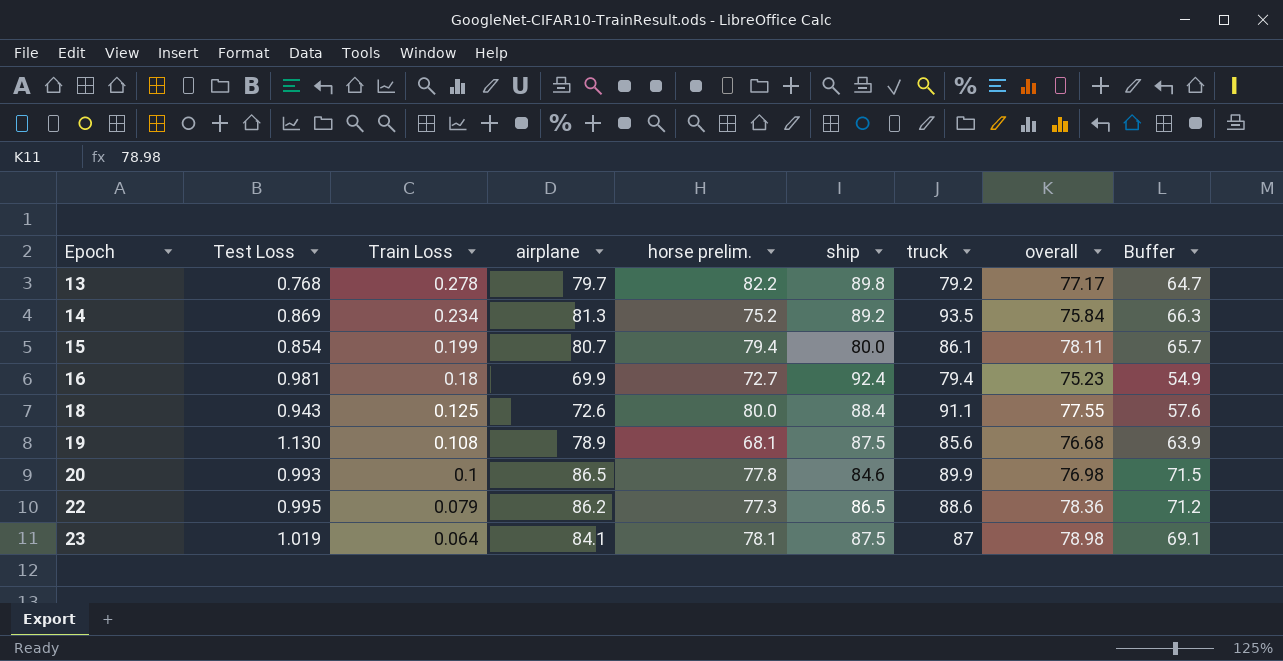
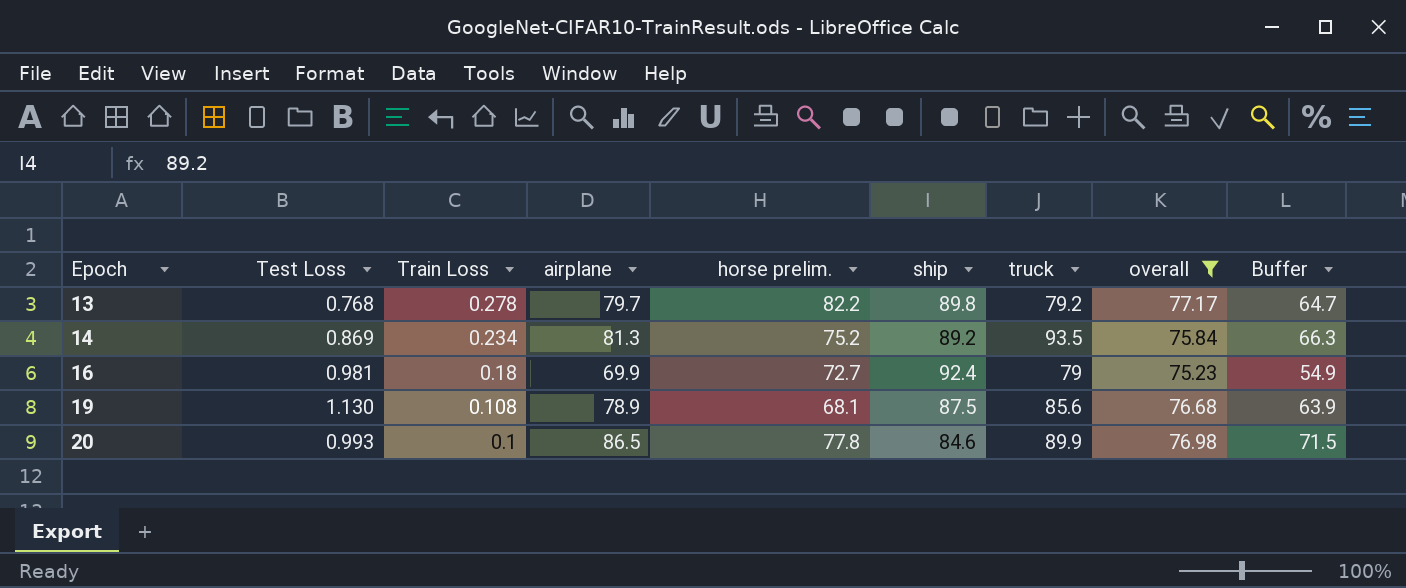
filter: none -> overall <= 77.17
16 | truck: 79.4 -> 79

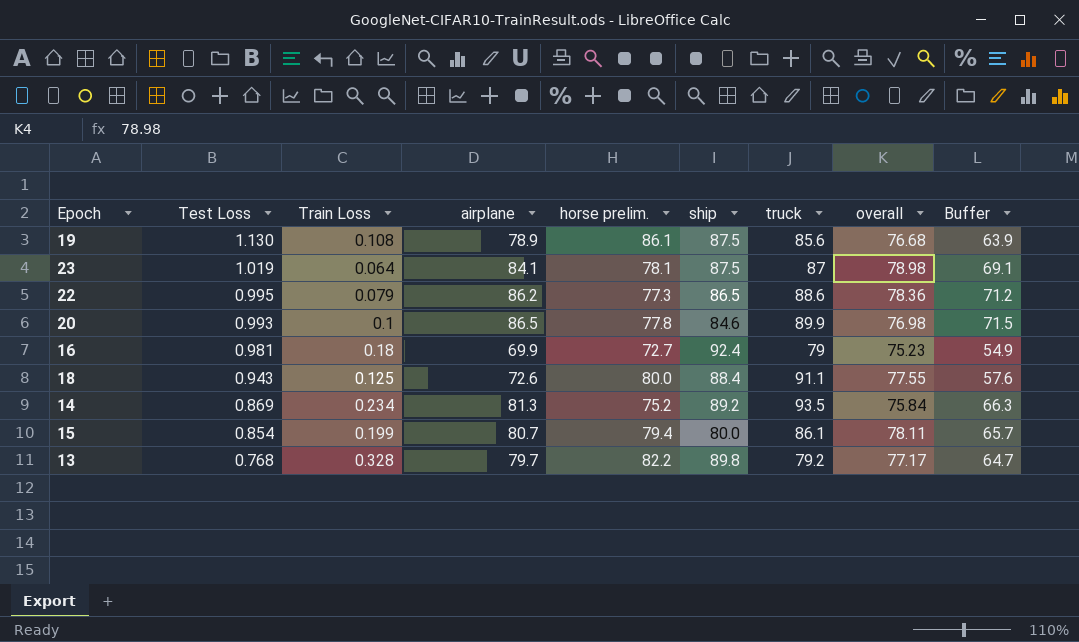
filter: overall <= 77.17 -> none
row order: Epoch ascending -> Test Loss descending
19 | horse prelim.: 68.1 -> 86.1
13 | Train Loss: 0.278 -> 0.328

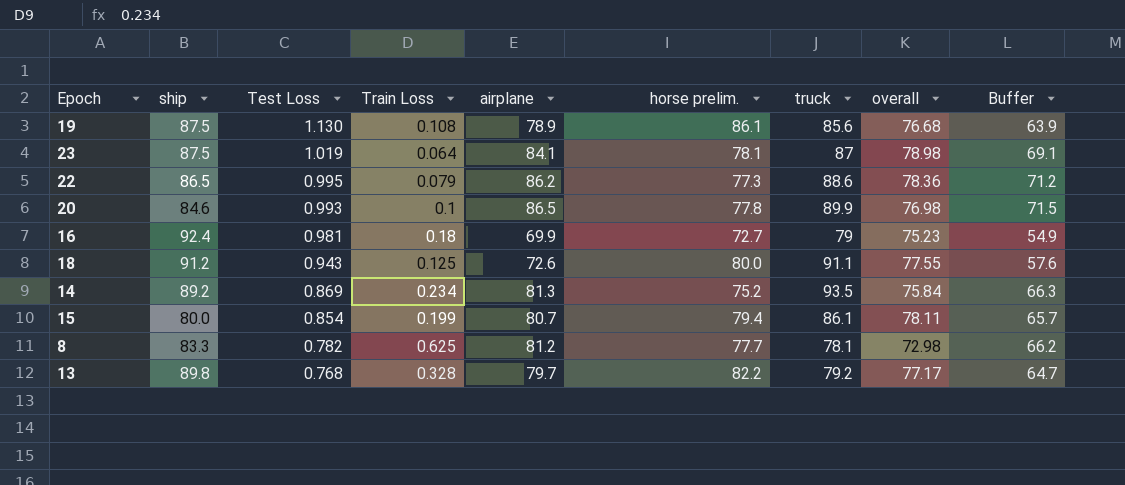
column ship | position: 6 -> 2
18 | ship: 88.4 -> 91.2
row 8: none -> 83.3 | 0.782 | 0.625 | 81.2 | 77.7 | 78.1 | 72.98 | 66.2

